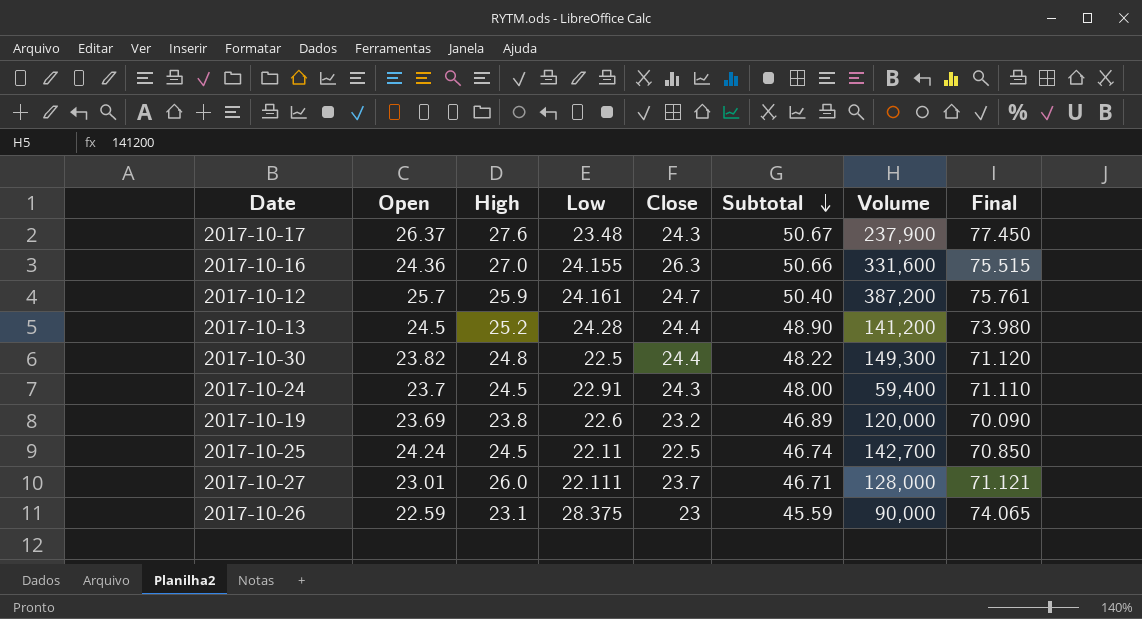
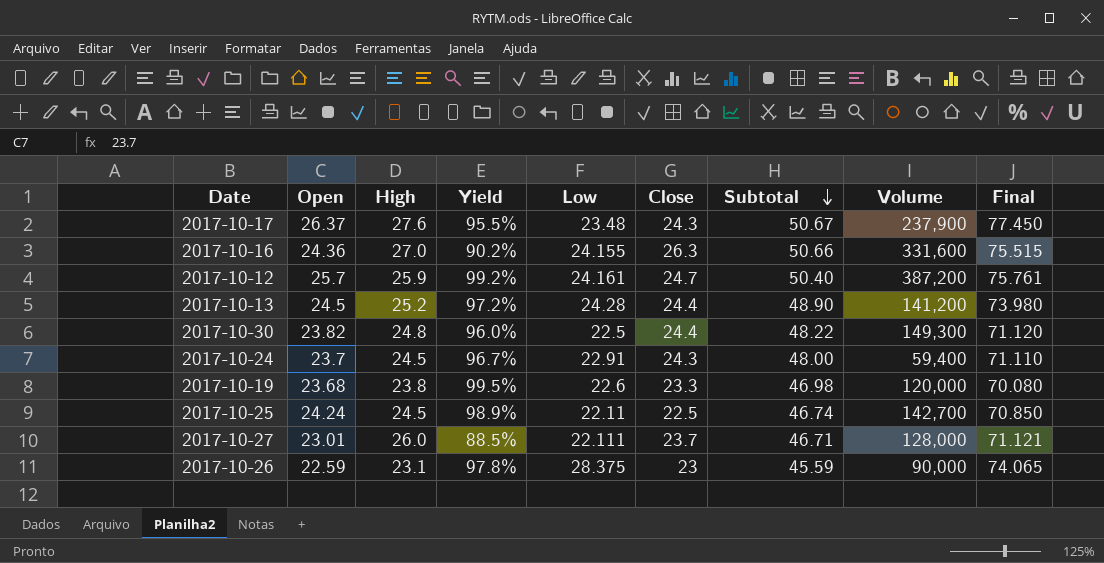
column Yield | formula: none -> [Open] / [High]
2017-10-19 | Open: 23.69 -> 23.68
2017-10-19 | Close: 23.2 -> 23.3
2017-10-19 | Subtotal: 46.89 -> 46.98
2017-10-19 | Final: 70.090 -> 70.080

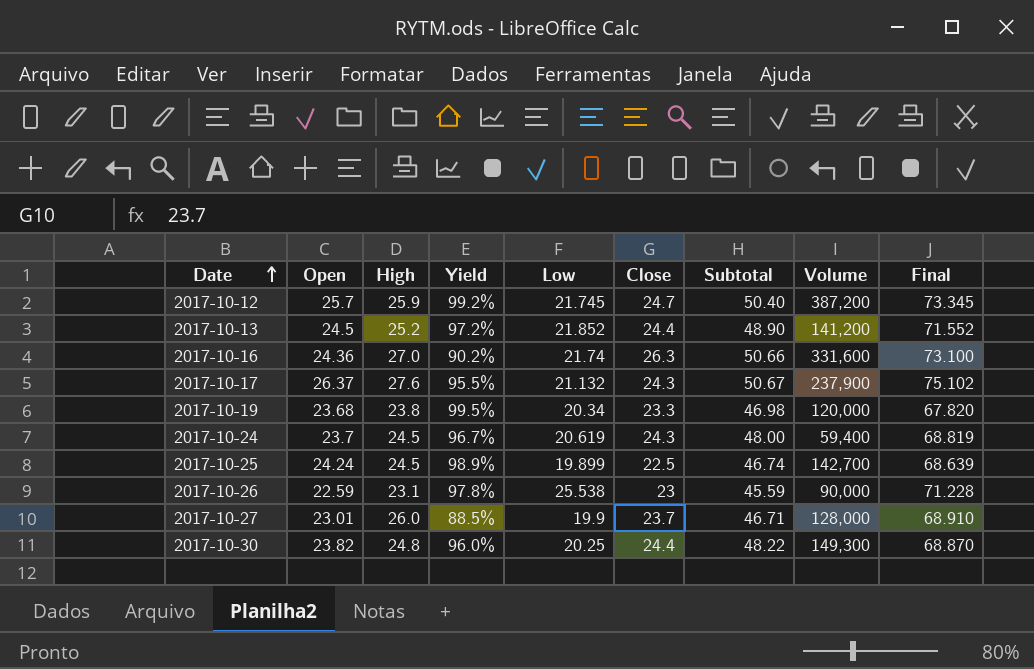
row order: Subtotal descending -> Date ascending
2017-10-12 | Low: 24.161 -> 21.745
2017-10-12 | Final: 75.761 -> 73.345
2017-10-13 | Low: 24.28 -> 21.852
2017-10-13 | Final: 73.980 -> 71.552
2017-10-16 | Low: 24.155 -> 21.74
2017-10-16 | Final: 75.515 -> 73.100
2017-10-17 | Low: 23.48 -> 21.132
2017-10-17 | Final: 77.450 -> 75.102
2017-10-19 | Low: 22.6 -> 20.34
2017-10-19 | Final: 70.080 -> 67.820
2017-10-24 | Low: 22.91 -> 20.619
2017-10-24 | Final: 71.110 -> 68.819
2017-10-25 | Low: 22.11 -> 19.899
2017-10-25 | Final: 70.850 -> 68.639
2017-10-26 | Low: 28.375 -> 25.538
2017-10-26 | Final: 74.065 -> 71.228
2017-10-27 | Low: 22.111 -> 19.9
2017-10-27 | Final: 71.121 -> 68.910
2017-10-30 | Low: 22.5 -> 20.25
2017-10-30 | Final: 71.120 -> 68.870

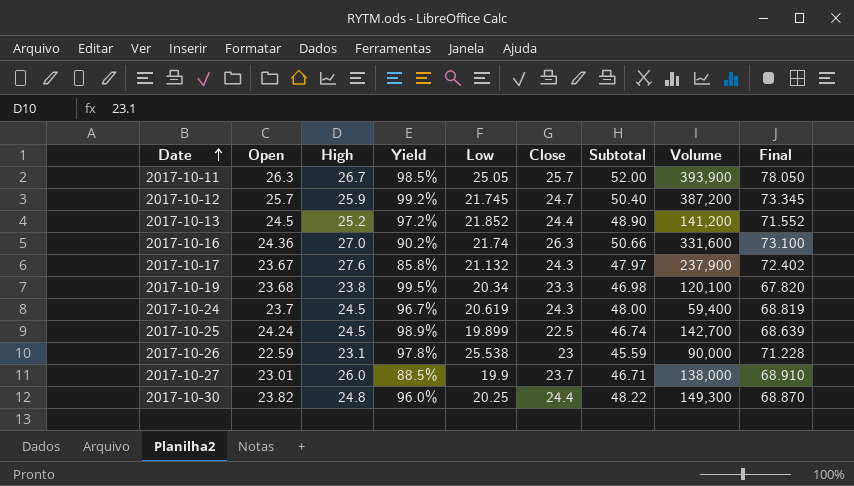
row 2017-10-11: none -> 26.3 | 26.7 | 98.5% | 25.05 | 25.7 | 52.00 | 393,900 | 78.050
2017-10-17 | Open: 26.37 -> 23.67
2017-10-17 | Yield: 95.5% -> 85.8%
2017-10-17 | Subtotal: 50.67 -> 47.97
2017-10-17 | Final: 75.102 -> 72.402
2017-10-19 | Volume: 120,000 -> 120,100
2017-10-27 | Volume: 128,000 -> 138,000

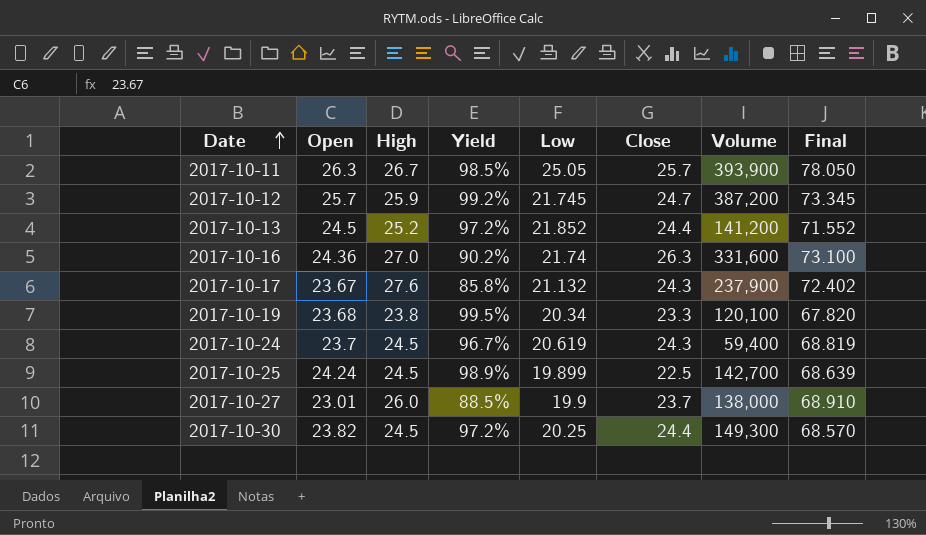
column Subtotal | formula: [Open] + [Close] -> none
row 2017-10-26: 22.59 | 23.1 | 97.8% | 25.538 | 23 | 45.59 | 90,000 | 71.228 -> none
2017-10-30 | High: 24.8 -> 24.5
2017-10-30 | Yield: 96.0% -> 97.2%
2017-10-30 | Final: 68.870 -> 68.570

